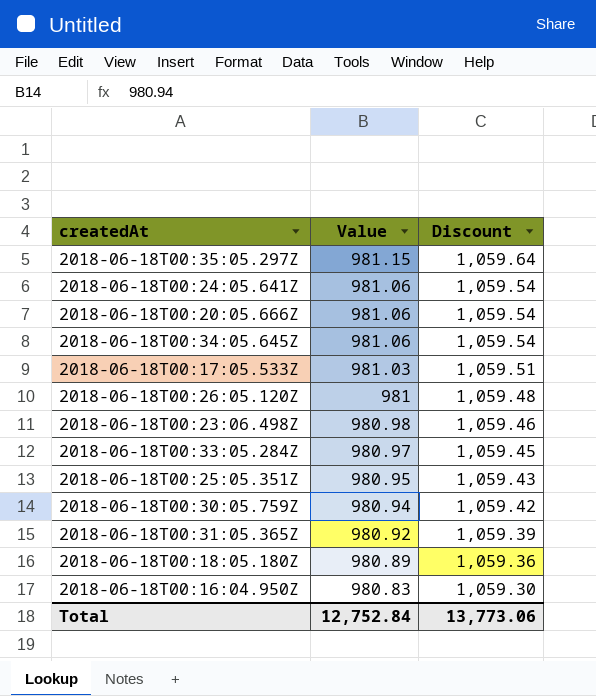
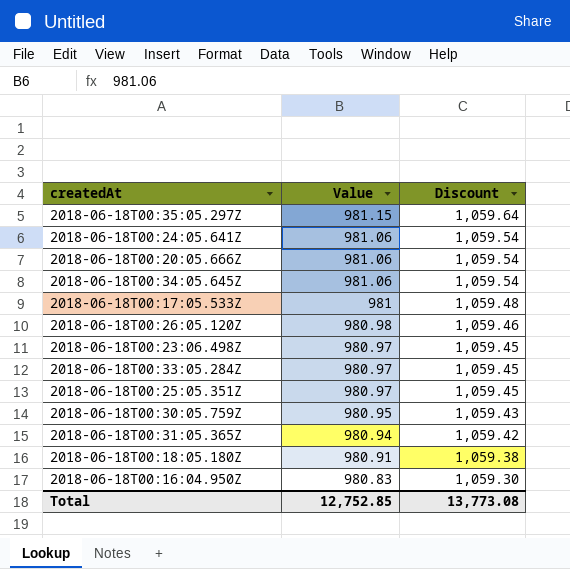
2018-06-18T00:17:05.533Z | Value: 981.03 -> 981
2018-06-18T00:17:05.533Z | Discount: 1,059.51 -> 1,059.48
2018-06-18T00:26:05.120Z | Value: 981 -> 980.98
2018-06-18T00:26:05.120Z | Discount: 1,059.48 -> 1,059.46
2018-06-18T00:23:06.498Z | Value: 980.98 -> 980.97
2018-06-18T00:23:06.498Z | Discount: 1,059.46 -> 1,059.45
2018-06-18T00:25:05.351Z | Value: 980.95 -> 980.97
2018-06-18T00:25:05.351Z | Discount: 1,059.43 -> 1,059.45
2018-06-18T00:30:05.759Z | Value: 980.94 -> 980.95
2018-06-18T00:30:05.759Z | Discount: 1,059.42 -> 1,059.43
2018-06-18T00:31:05.365Z | Value: 980.92 -> 980.94
2018-06-18T00:31:05.365Z | Discount: 1,059.39 -> 1,059.42
2018-06-18T00:18:05.180Z | Value: 980.89 -> 980.91
2018-06-18T00:18:05.180Z | Discount: 1,059.36 -> 1,059.38
Total | Value: 12,752.84 -> 12,752.85
Total | Discount: 13,773.06 -> 13,773.08

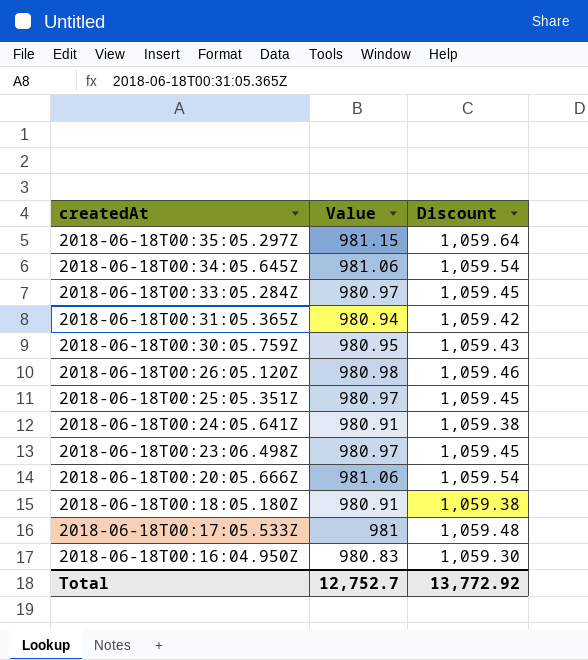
row order: Value descending -> createdAt descending
2018-06-18T00:24:05.641Z | Value: 981.06 -> 980.91
2018-06-18T00:24:05.641Z | Discount: 1,059.54 -> 1,059.38
Total | Value: 12,752.85 -> 12,752.7
Total | Discount: 13,773.08 -> 13,772.92

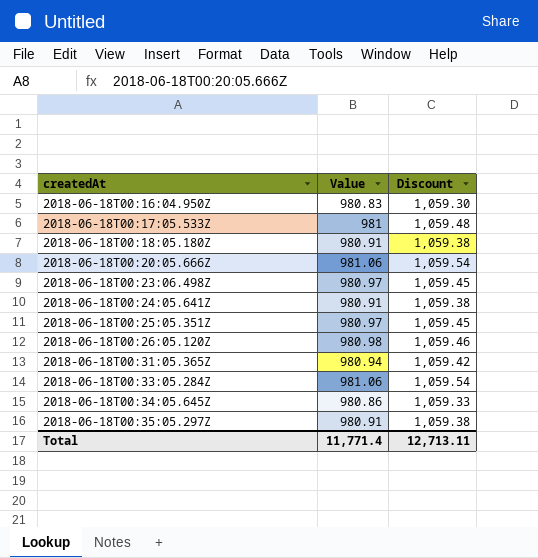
row order: createdAt descending -> createdAt ascending
row 2018-06-18T00:30:05.759Z: 980.95 | 1,059.43 -> none
2018-06-18T00:33:05.284Z | Value: 980.97 -> 981.06
2018-06-18T00:33:05.284Z | Discount: 1,059.45 -> 1,059.54
2018-06-18T00:34:05.645Z | Value: 981.06 -> 980.86
2018-06-18T00:34:05.645Z | Discount: 1,059.54 -> 1,059.33
2018-06-18T00:35:05.297Z | Value: 981.15 -> 980.91
2018-06-18T00:35:05.297Z | Discount: 1,059.64 -> 1,059.38
Total | Value: 12,752.7 -> 11,771.4
Total | Discount: 13,772.92 -> 12,713.11

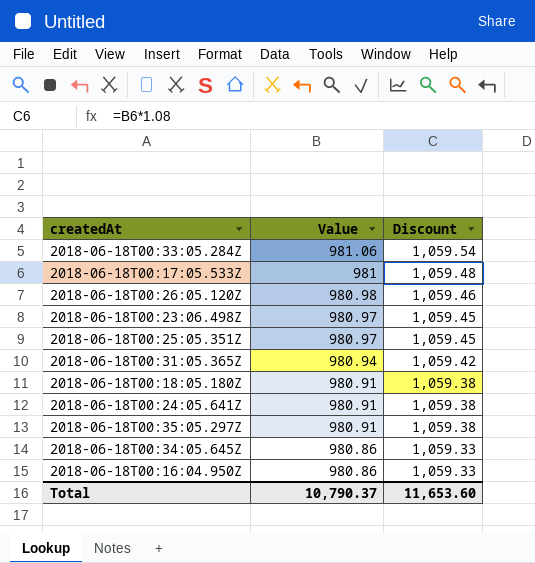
row order: createdAt ascending -> Value descending
row 2018-06-18T00:20:05.666Z: 981.06 | 1,059.54 -> none
2018-06-18T00:16:04.950Z | Value: 980.83 -> 980.86
2018-06-18T00:16:04.950Z | Discount: 1,059.30 -> 1,059.33
Total | Value: 11,771.4 -> 10,790.37
Total | Discount: 12,713.11 -> 11,653.60

